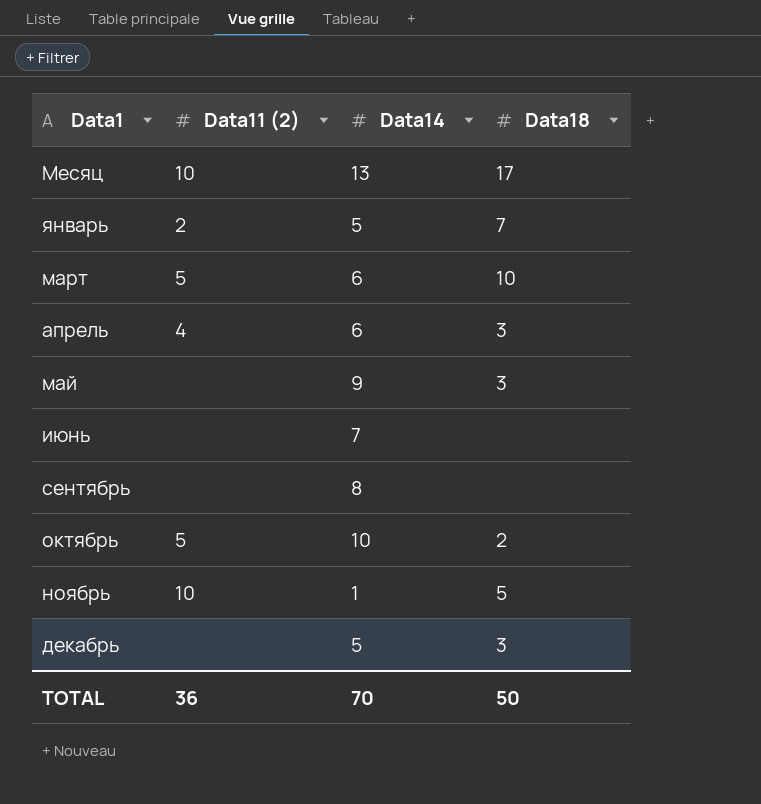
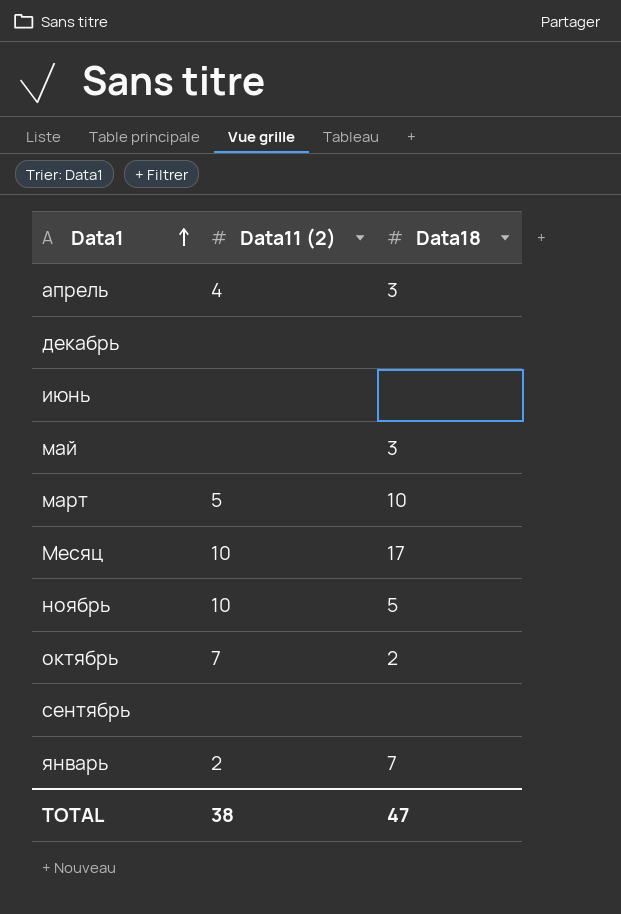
row order: none -> Data1 ascending
column Data14 | position: 3 -> none
декабрь | Data18: 3 -> none
октябрь | Data11 (2): 5 -> 7
TOTAL | Data11 (2): 36 -> 38
TOTAL | Data18: 50 -> 47

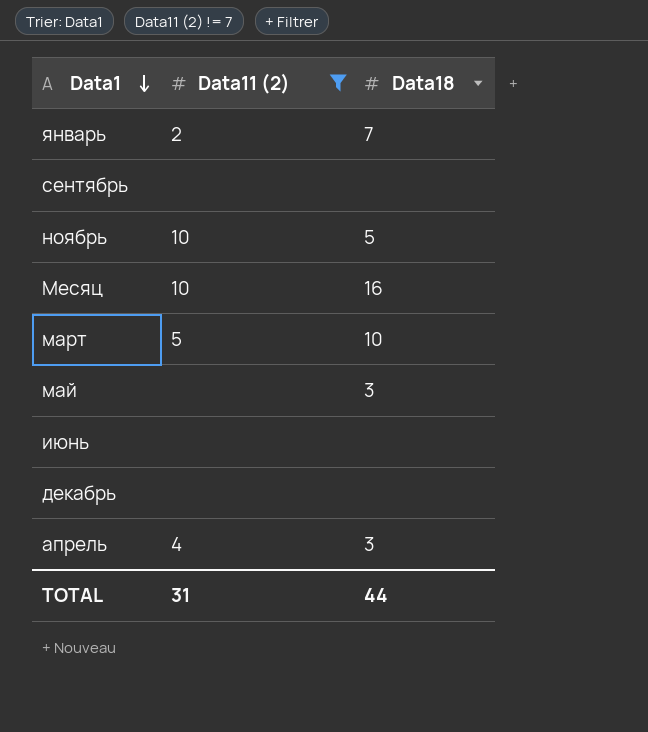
filter: none -> Data11 (2) != 7
row order: Data1 ascending -> Data1 descending
Месяц | Data18: 17 -> 16
TOTAL | Data11 (2): 38 -> 31
TOTAL | Data18: 47 -> 44

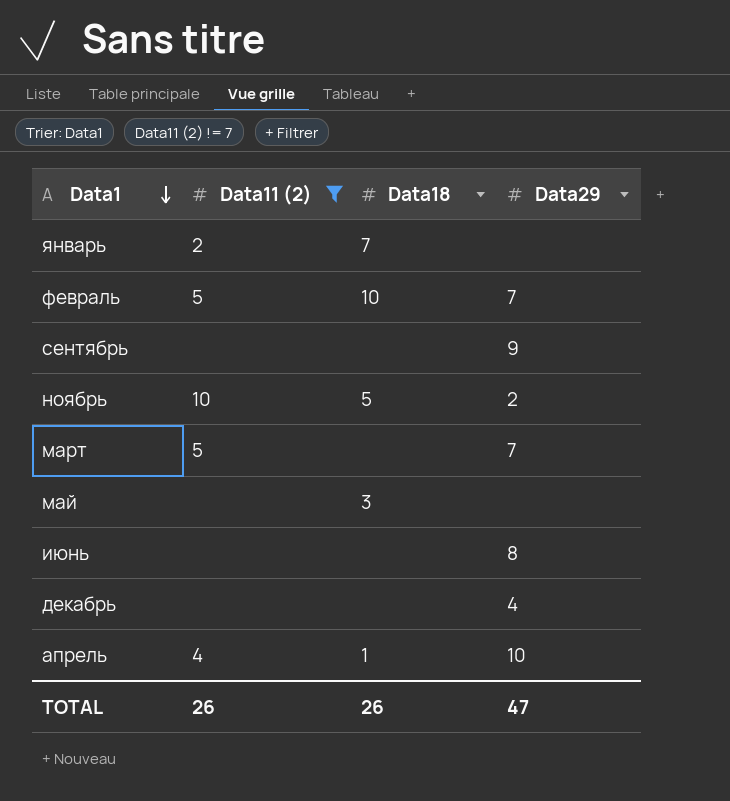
column Data29 | position: none -> 4
row Месяц: 10 | 16 -> none
row февраль: none -> 5 | 10 | 7
март | Data18: 10 -> none
апрель | Data18: 3 -> 1
TOTAL | Data11 (2): 31 -> 26
TOTAL | Data18: 44 -> 26

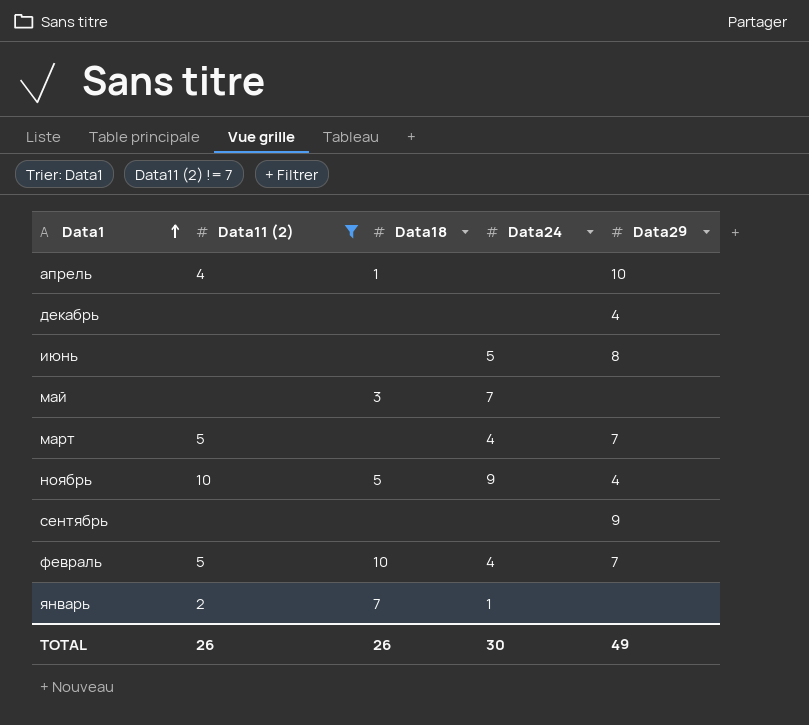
row order: Data1 descending -> Data1 ascending
column Data24 | position: none -> 4
ноябрь | Data29: 2 -> 4
TOTAL | Data29: 47 -> 49

